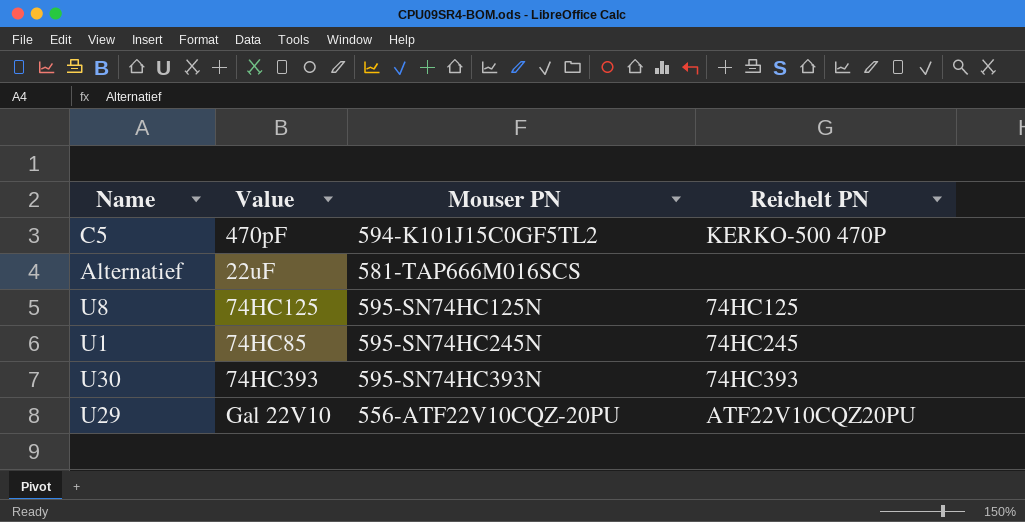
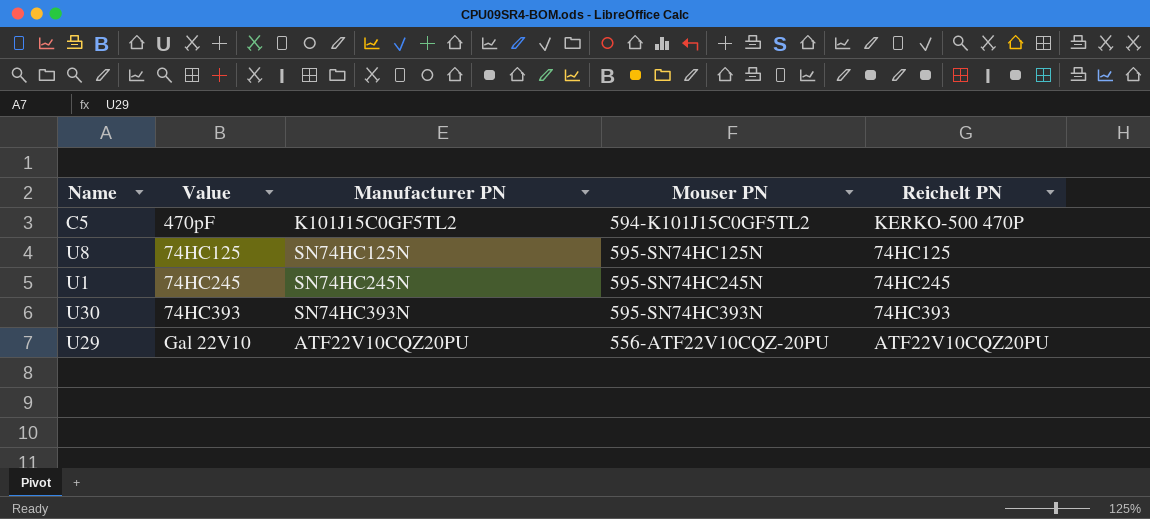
column Manufacturer PN | position: none -> 3
row Alternatief: 22uF | 581-TAP666M016SCS | none -> none
U1 | Value: 74HC85 -> 74HC245

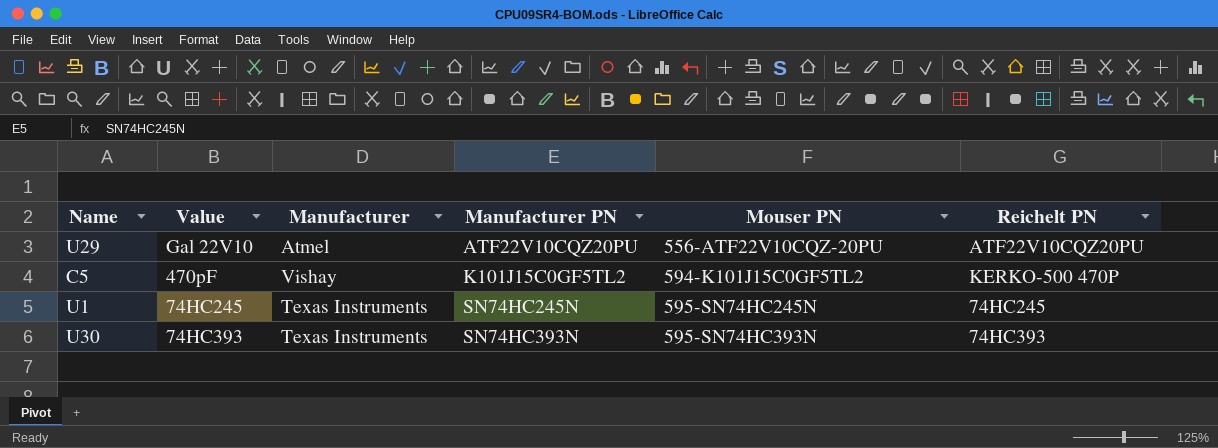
row order: none -> Manufacturer PN ascending
column Manufacturer | position: none -> 3
row U8: 74HC125 | SN74HC125N | 595-SN74HC125N | 74HC125 -> none

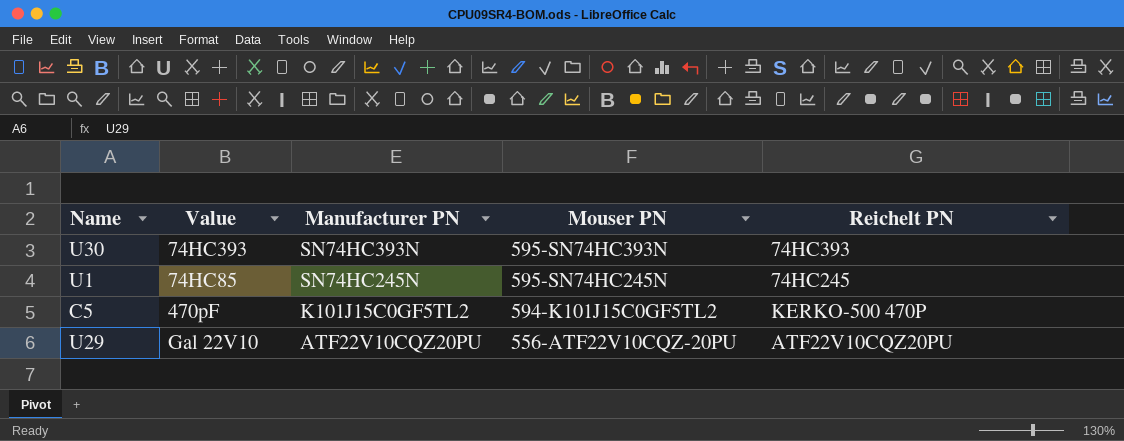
row order: Manufacturer PN ascending -> Manufacturer PN descending
column Manufacturer | position: 3 -> none
U1 | Value: 74HC245 -> 74HC85

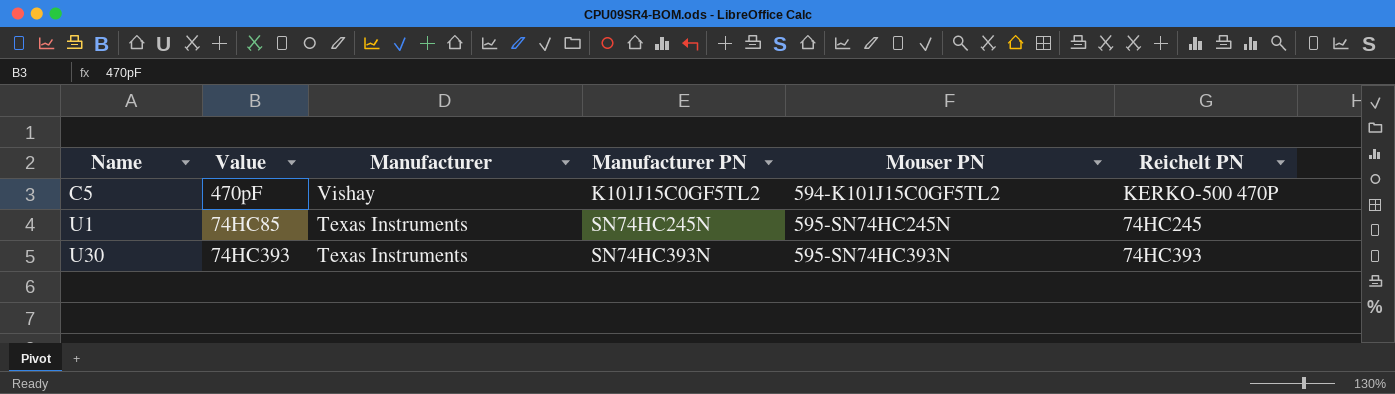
row order: Manufacturer PN descending -> Name ascending
column Manufacturer | position: none -> 3
row U29: Gal 22V10 | ATF22V10CQZ20PU | 556-ATF22V10CQZ-20PU | ATF22V10CQZ20PU -> none

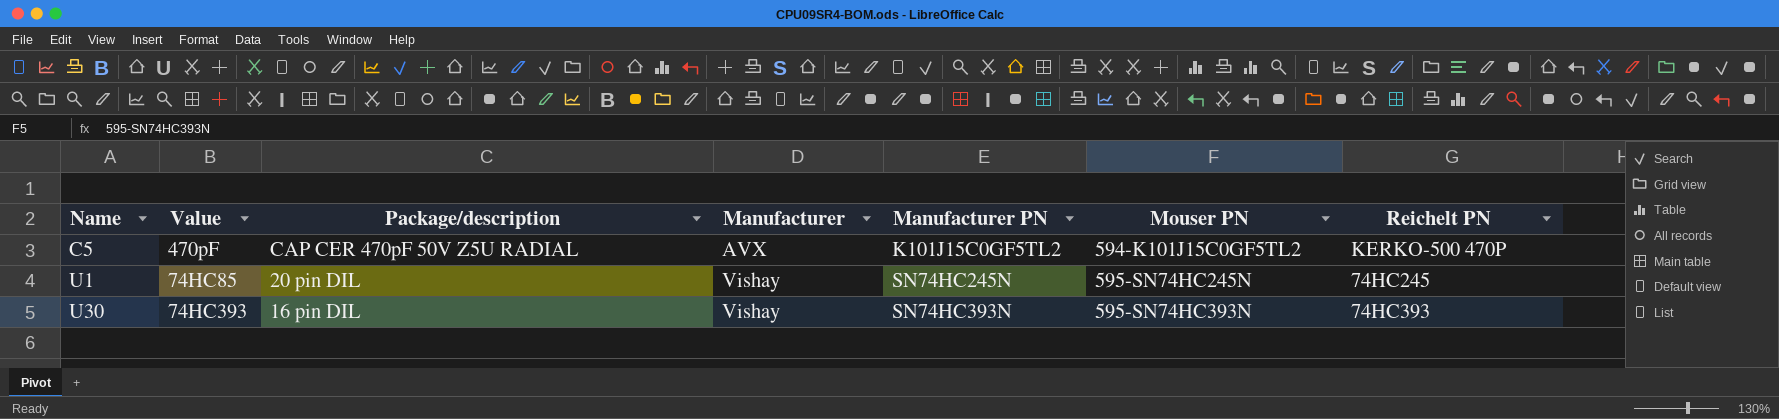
column Package/description | position: none -> 3
C5 | Manufacturer: Vishay -> AVX
U1 | Manufacturer: Texas Instruments -> Vishay
U30 | Manufacturer: Texas Instruments -> Vishay

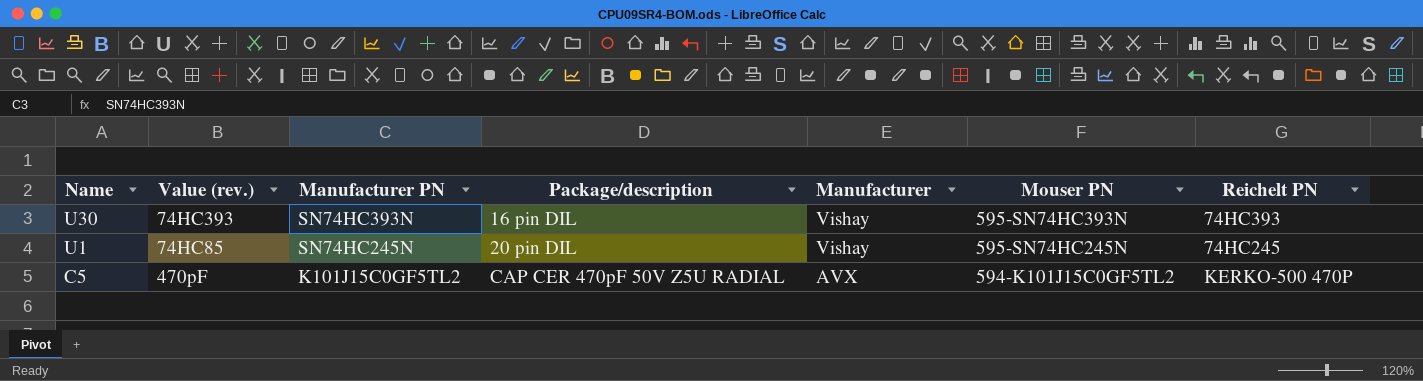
row order: Name ascending -> Name descending
column name: Value -> Value (rev.)
column Manufacturer PN | position: 5 -> 3

